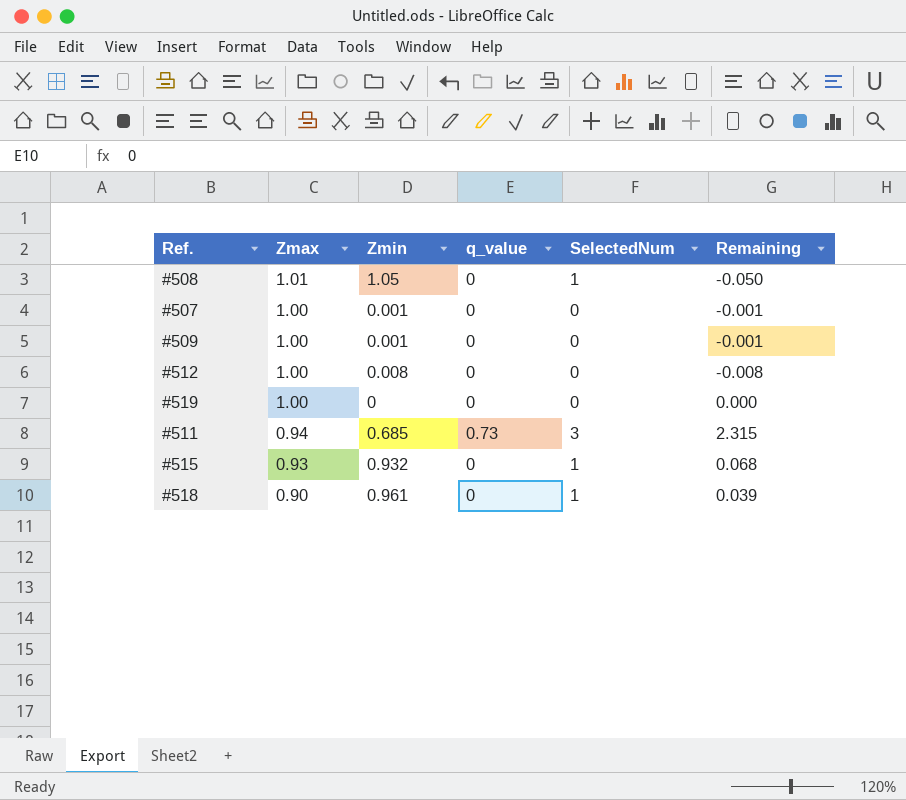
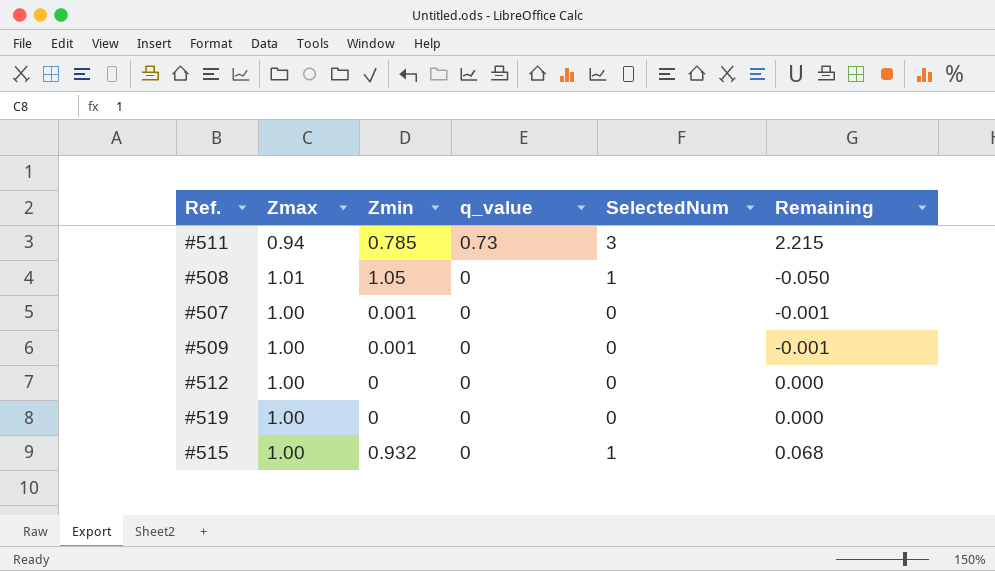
row order: Zmax descending -> q_value descending
row #518: 0.90 | 0.961 | 0 | 1 | 0.039 -> none
#511 | Zmin: 0.685 -> 0.785
#511 | Remaining: 2.315 -> 2.215
#512 | Zmin: 0.008 -> 0
#512 | Remaining: -0.008 -> 0.000
#515 | Zmax: 0.93 -> 1.00

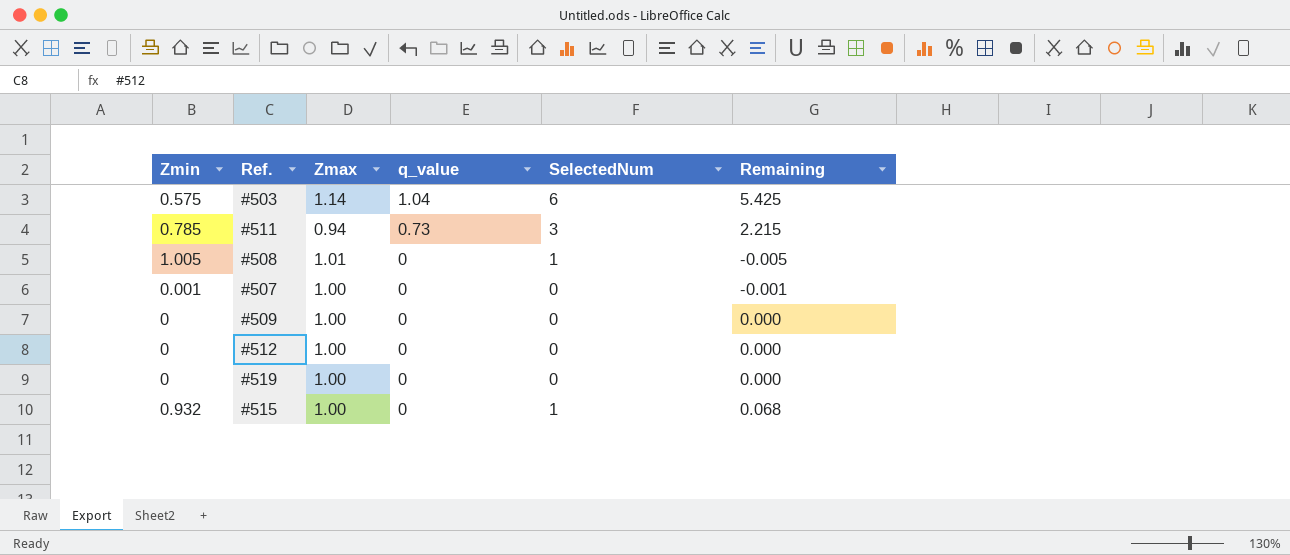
column Zmin | position: 3 -> 1
row #503: none -> 0.575 | 1.14 | 1.04 | 6 | 5.425
#508 | Zmin: 1.05 -> 1.005
#508 | Remaining: -0.050 -> -0.005
#509 | Zmin: 0.001 -> 0
#509 | Remaining: -0.001 -> 0.000

